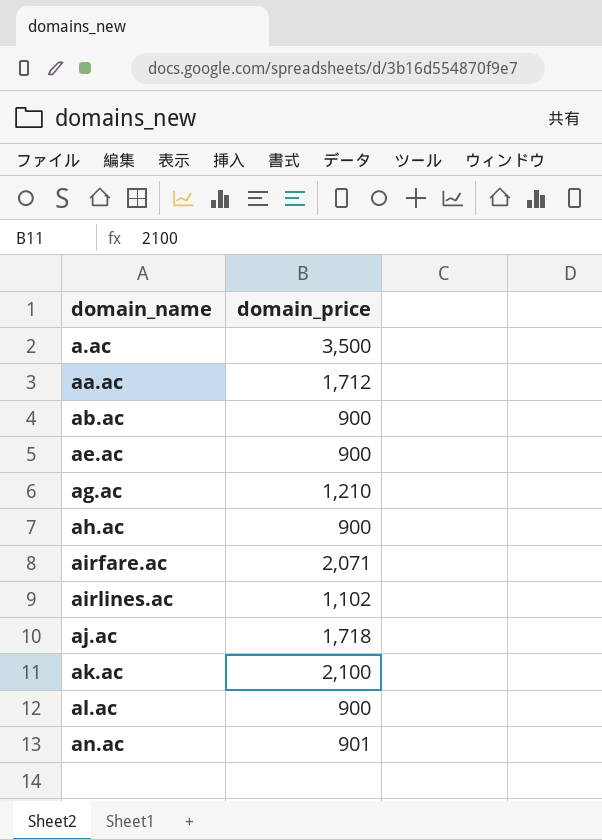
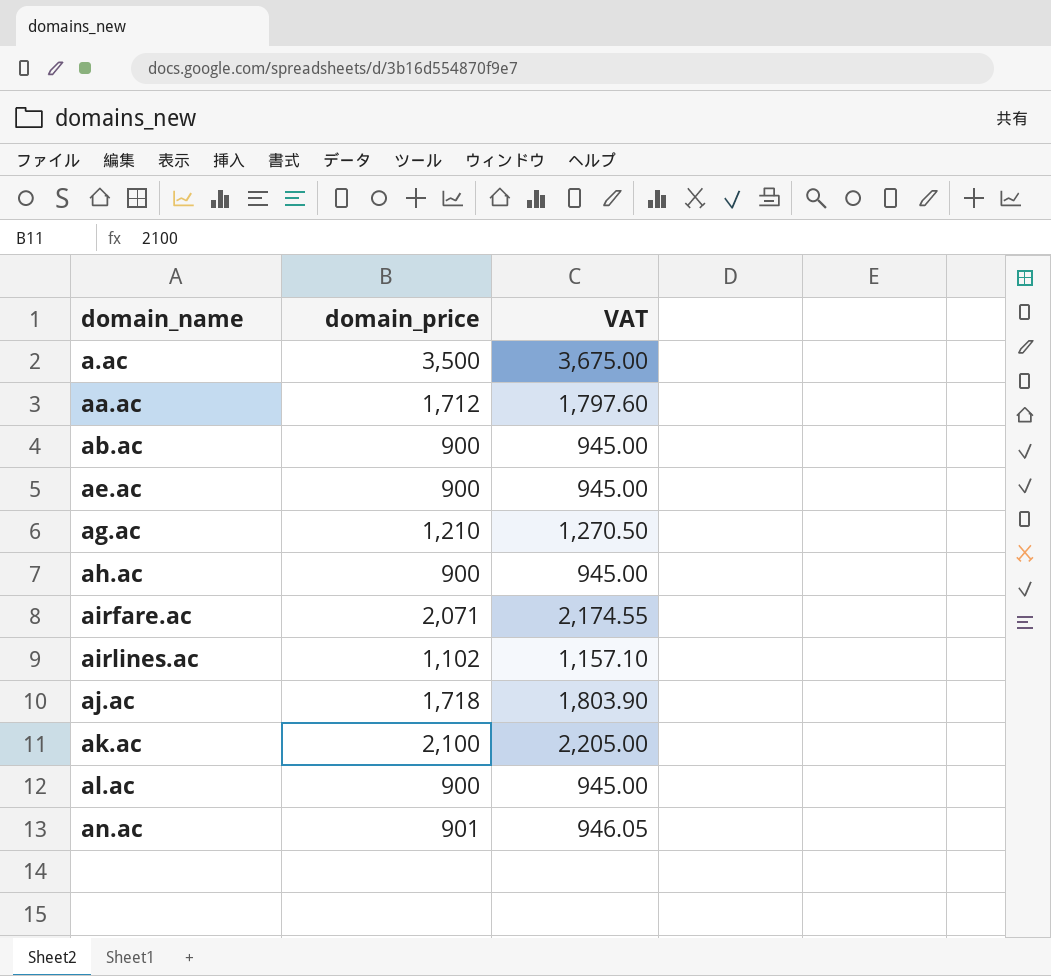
column VAT | formula: none -> [domain_price] * 1.05

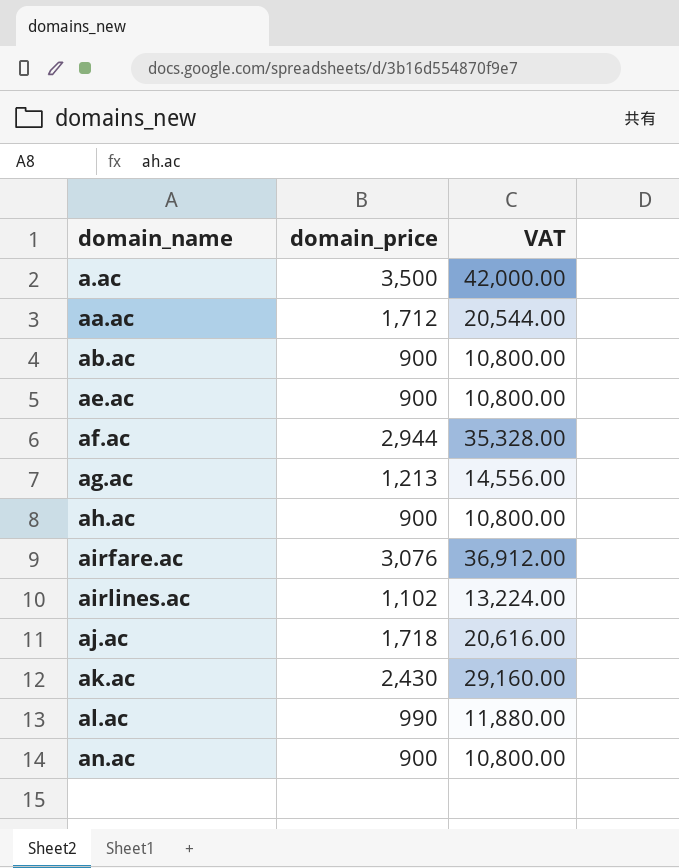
column VAT | formula: [domain_price] * 1.05 -> [domain_price] * 12
row af.ac: none -> 2,944 | 35,328.00
ag.ac | domain_price: 1,210 -> 1,213
airfare.ac | domain_price: 2,071 -> 3,076
ak.ac | domain_price: 2,100 -> 2,430
al.ac | domain_price: 900 -> 990
an.ac | domain_price: 901 -> 900

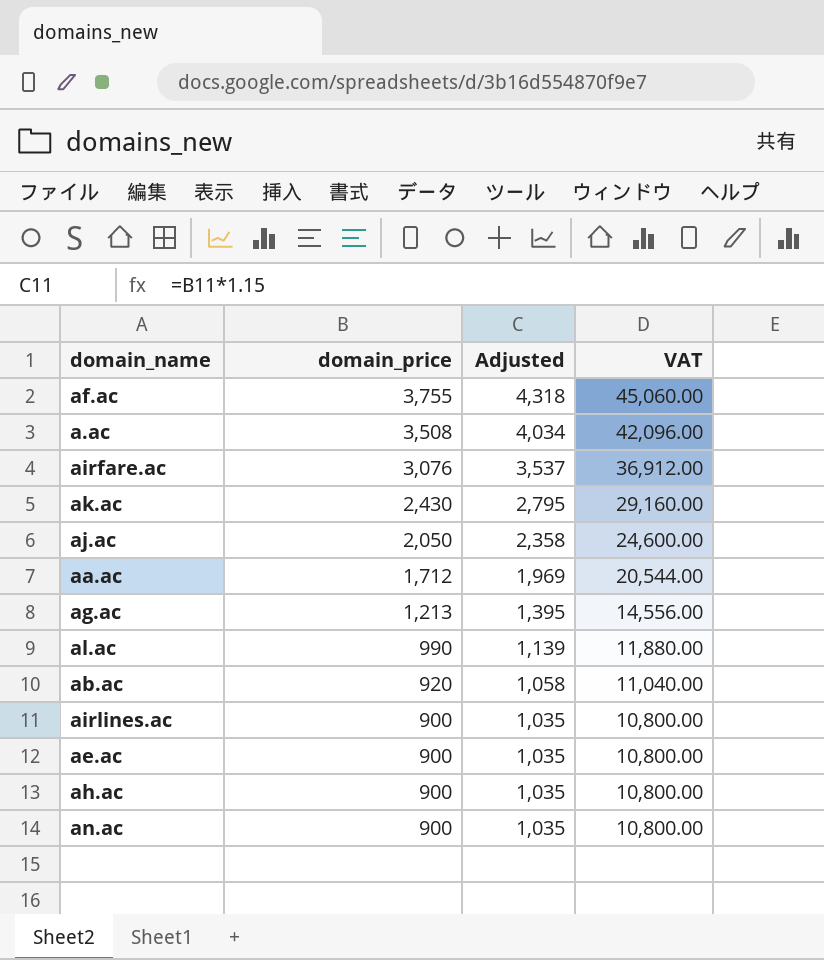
row order: domain_name ascending -> domain_price descending
column Adjusted | formula: none -> [domain_price] * 1.15
af.ac | domain_price: 2,944 -> 3,755
af.ac | VAT: 35,328.00 -> 45,060.00
a.ac | domain_price: 3,500 -> 3,508
a.ac | VAT: 42,000.00 -> 42,096.00
aj.ac | domain_price: 1,718 -> 2,050
aj.ac | VAT: 20,616.00 -> 24,600.00
ab.ac | domain_price: 900 -> 920
ab.ac | VAT: 10,800.00 -> 11,040.00
airlines.ac | domain_price: 1,102 -> 900
airlines.ac | VAT: 13,224.00 -> 10,800.00

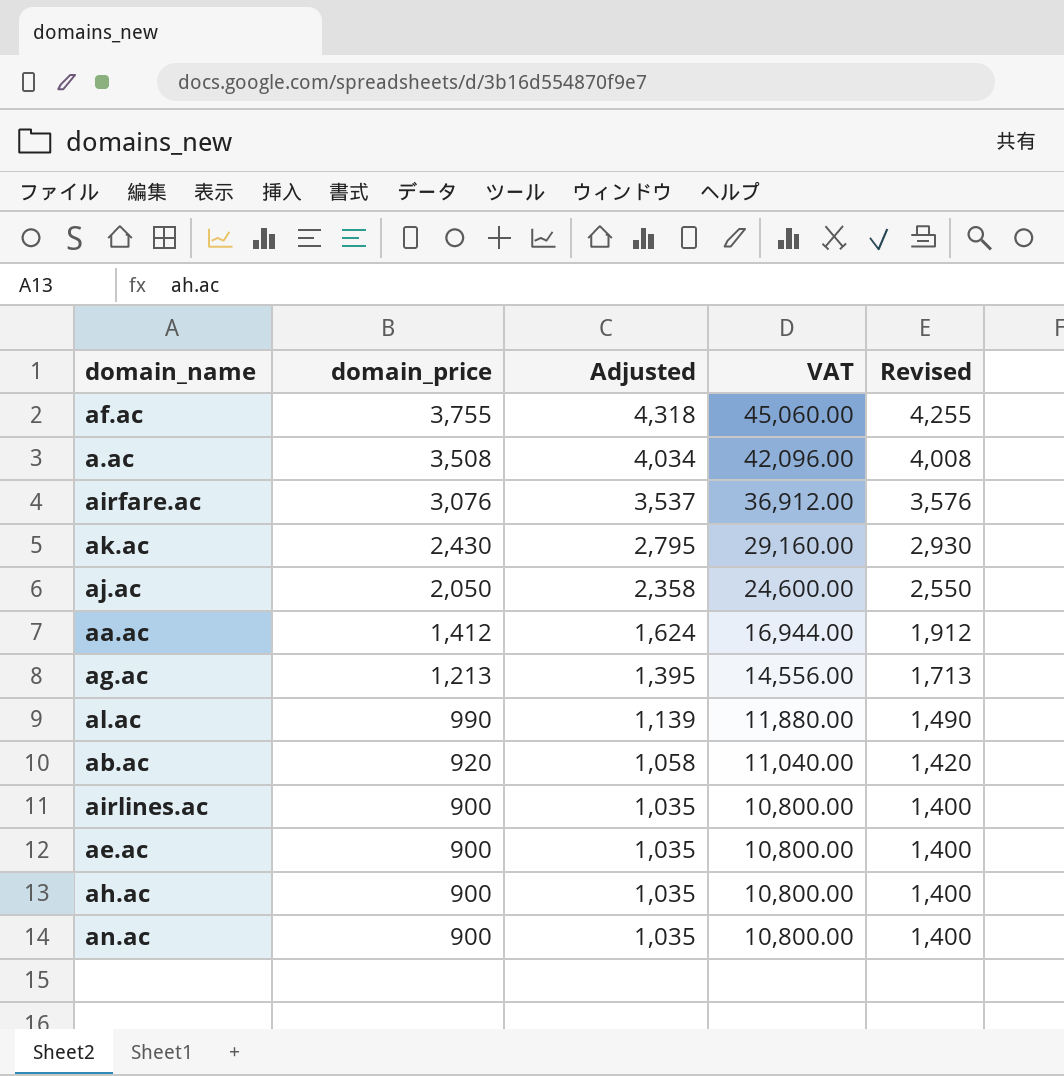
column Revised | formula: none -> [domain_price] + 500
aa.ac | domain_price: 1,712 -> 1,412
aa.ac | Adjusted: 1,969 -> 1,624
aa.ac | VAT: 20,544.00 -> 16,944.00

